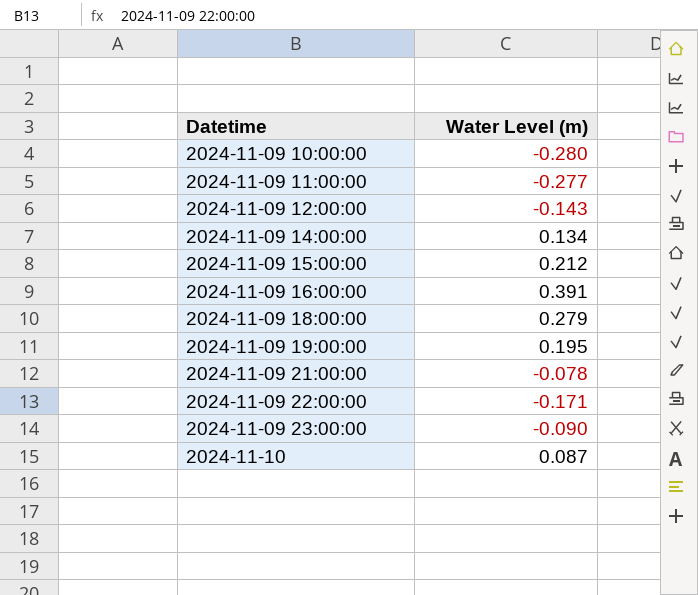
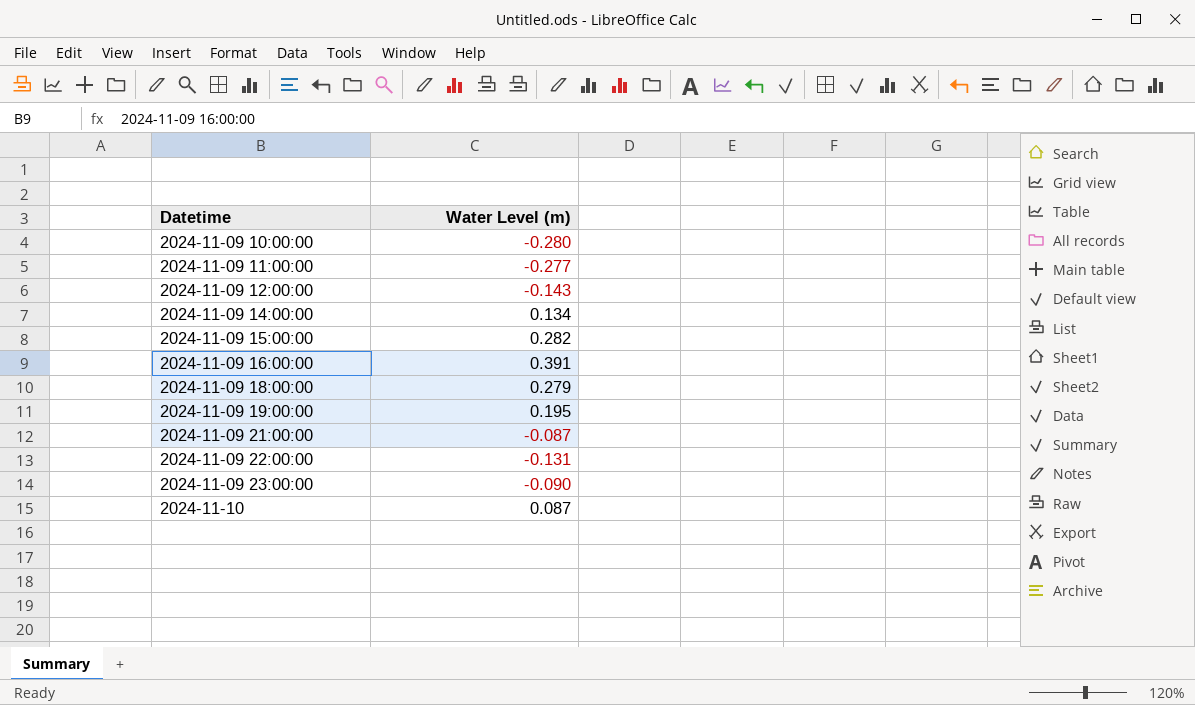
2024-11-09 15:00:00 | Water Level (m): 0.212 -> 0.282
2024-11-09 21:00:00 | Water Level (m): -0.078 -> -0.087
2024-11-09 22:00:00 | Water Level (m): -0.171 -> -0.131

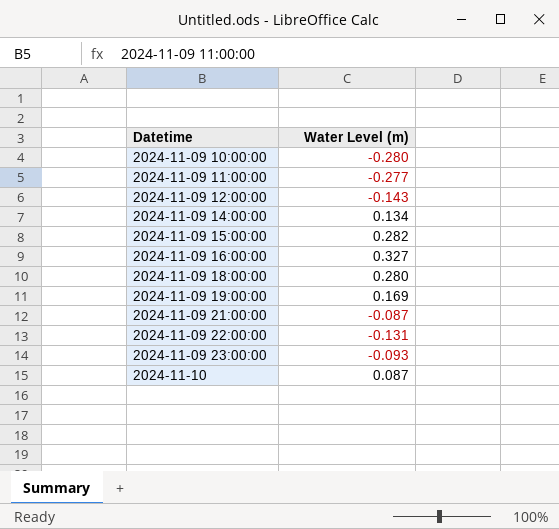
2024-11-09 16:00:00 | Water Level (m): 0.391 -> 0.327
2024-11-09 18:00:00 | Water Level (m): 0.279 -> 0.280
2024-11-09 19:00:00 | Water Level (m): 0.195 -> 0.169
2024-11-09 23:00:00 | Water Level (m): -0.090 -> -0.093

